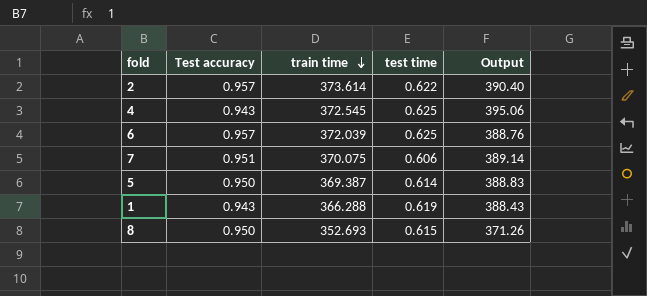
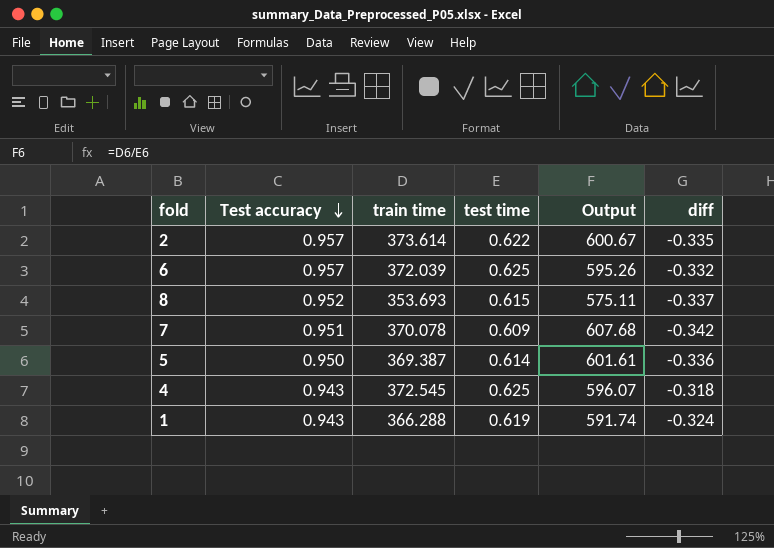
row order: train time descending -> Test accuracy descending
column Output | formula: [train time] / [Test accuracy] -> [train time] / [test time]
column diff | formula: none -> [test time] - [Test accuracy]
8 | Test accuracy: 0.950 -> 0.952
8 | train time: 352.693 -> 353.693
7 | train time: 370.075 -> 370.078
7 | test time: 0.606 -> 0.609

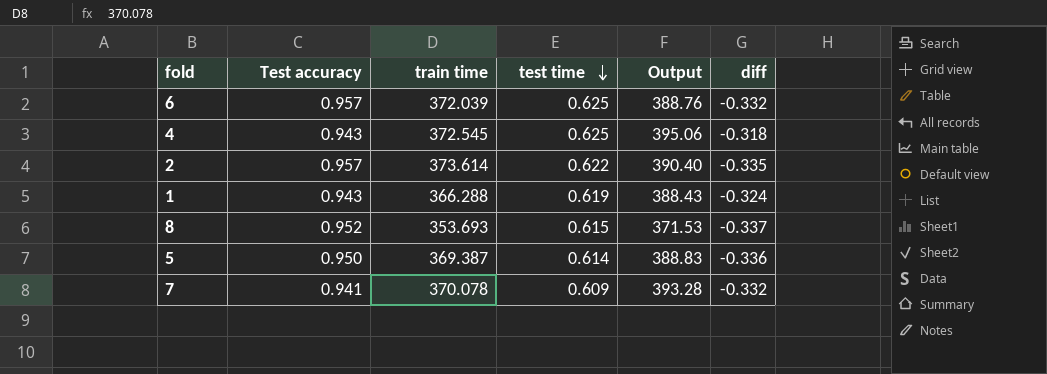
row order: Test accuracy descending -> test time descending
column Output | formula: [train time] / [test time] -> [train time] / [Test accuracy]
7 | Test accuracy: 0.951 -> 0.941
7 | diff: -0.342 -> -0.332

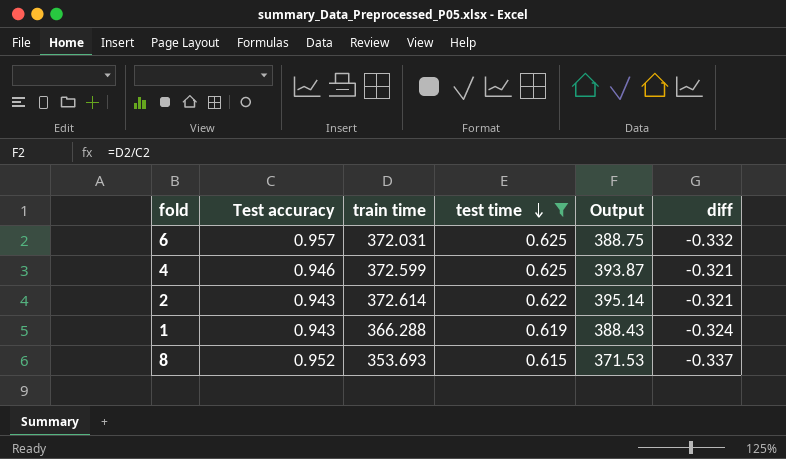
filter: none -> test time >= 0.615
6 | train time: 372.039 -> 372.031
6 | Output: 388.76 -> 388.75
4 | Test accuracy: 0.943 -> 0.946
4 | train time: 372.545 -> 372.599
4 | Output: 395.06 -> 393.87
4 | diff: -0.318 -> -0.321
2 | Test accuracy: 0.957 -> 0.943
2 | train time: 373.614 -> 372.614
2 | Output: 390.40 -> 395.14
2 | diff: -0.335 -> -0.321

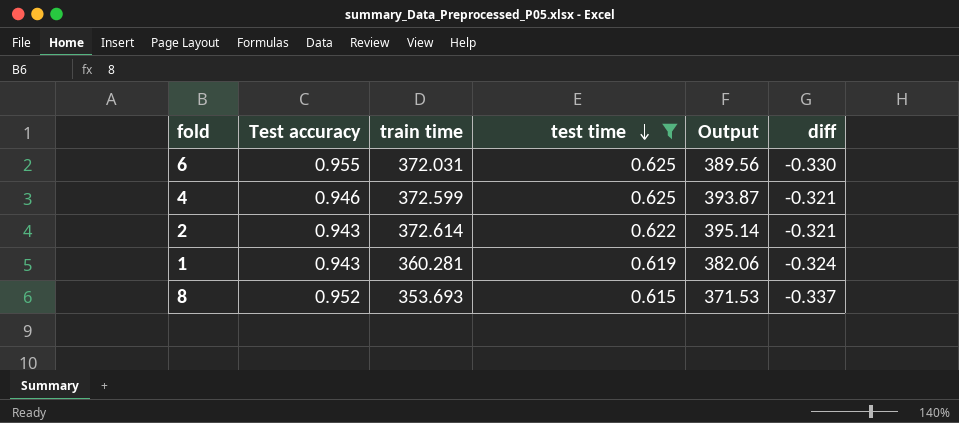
6 | Test accuracy: 0.957 -> 0.955
6 | Output: 388.75 -> 389.56
6 | diff: -0.332 -> -0.330
1 | train time: 366.288 -> 360.281
1 | Output: 388.43 -> 382.06

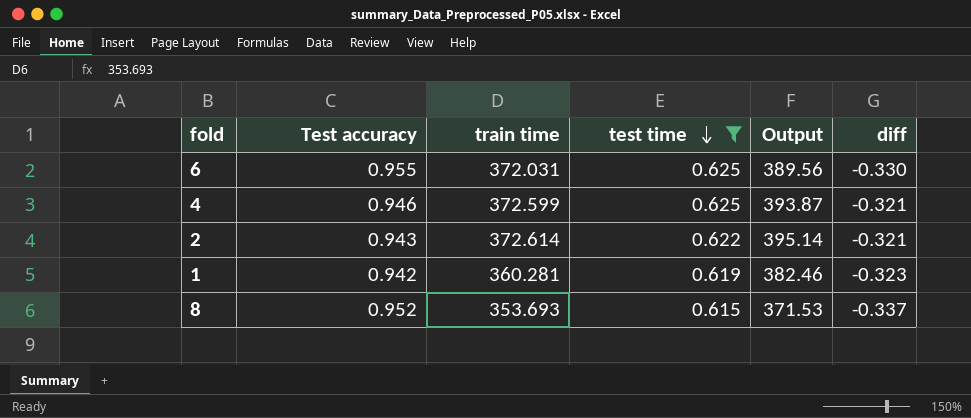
1 | Test accuracy: 0.943 -> 0.942
1 | Output: 382.06 -> 382.46
1 | diff: -0.324 -> -0.323

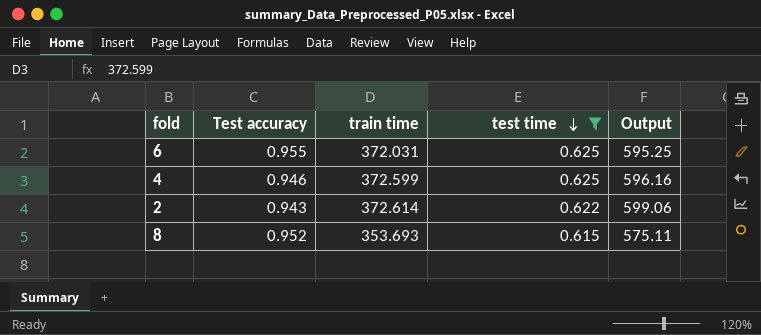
column diff | formula: [test time] - [Test accuracy] -> none
column Output | formula: [train time] / [Test accuracy] -> [train time] / [test time]
row 1: 0.942 | 360.281 | 0.619 | 382.46 | -0.323 -> none

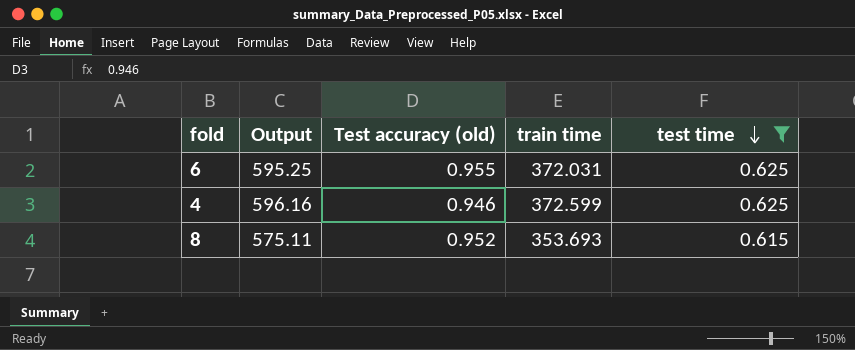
column Output | position: 5 -> 2
column name: Test accuracy -> Test accuracy (old)
row 2: 0.943 | 372.614 | 0.622 | 599.06 -> none

